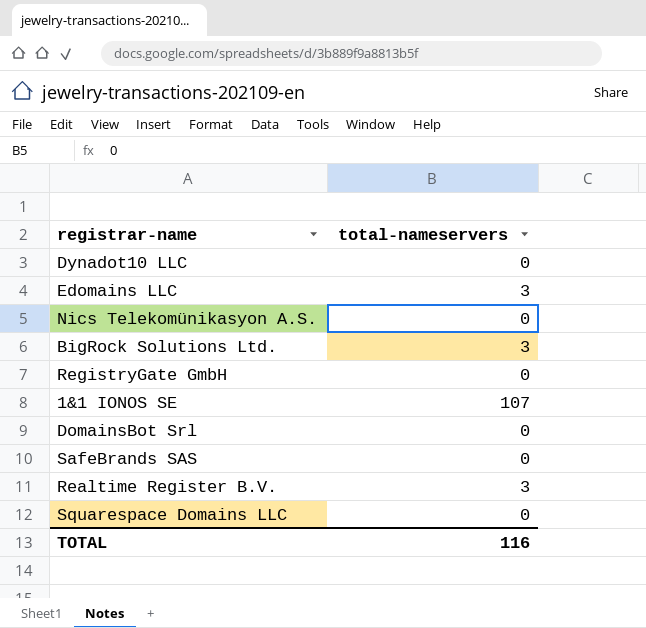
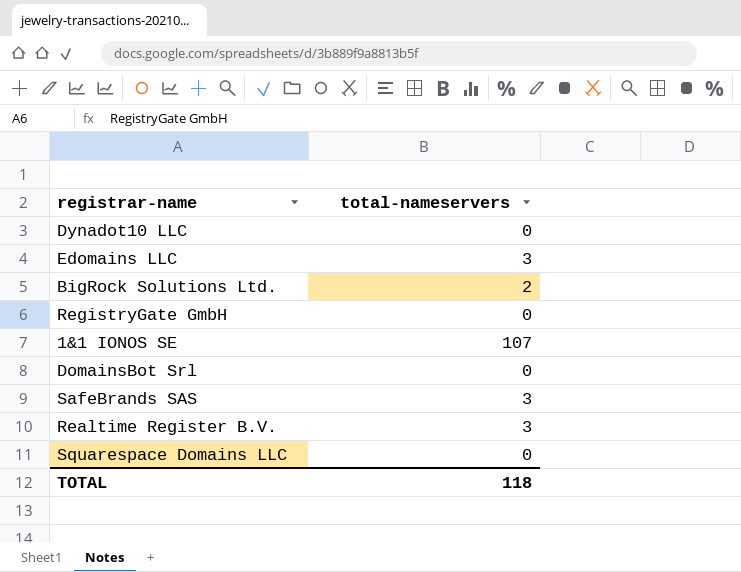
row Nics Telekomünikasyon A.S.: 0 -> none
BigRock Solutions Ltd. | total-nameservers: 3 -> 2
SafeBrands SAS | total-nameservers: 0 -> 3
TOTAL | total-nameservers: 116 -> 118

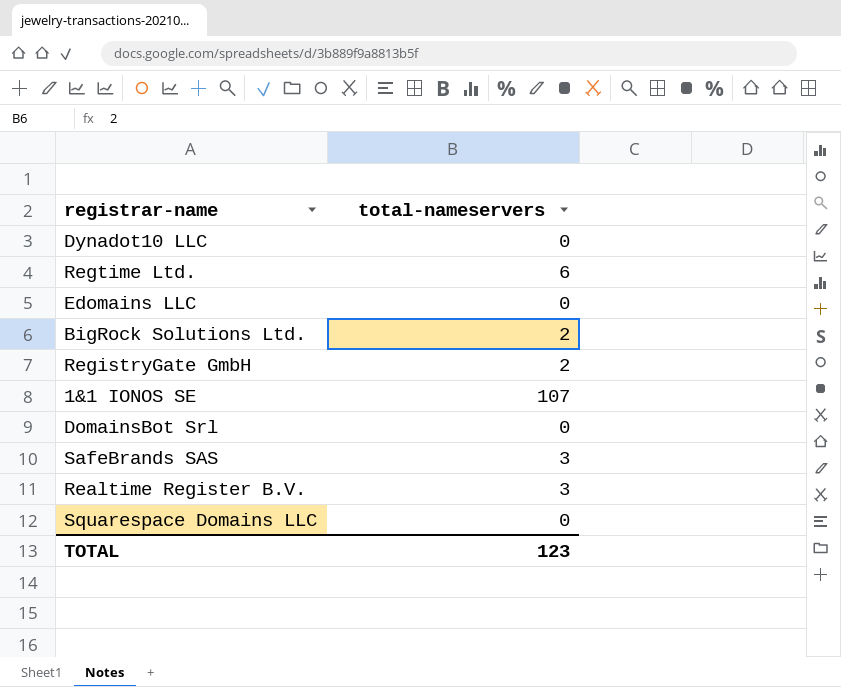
row Regtime Ltd.: none -> 6
Edomains LLC | total-nameservers: 3 -> 0
RegistryGate GmbH | total-nameservers: 0 -> 2
TOTAL | total-nameservers: 118 -> 123

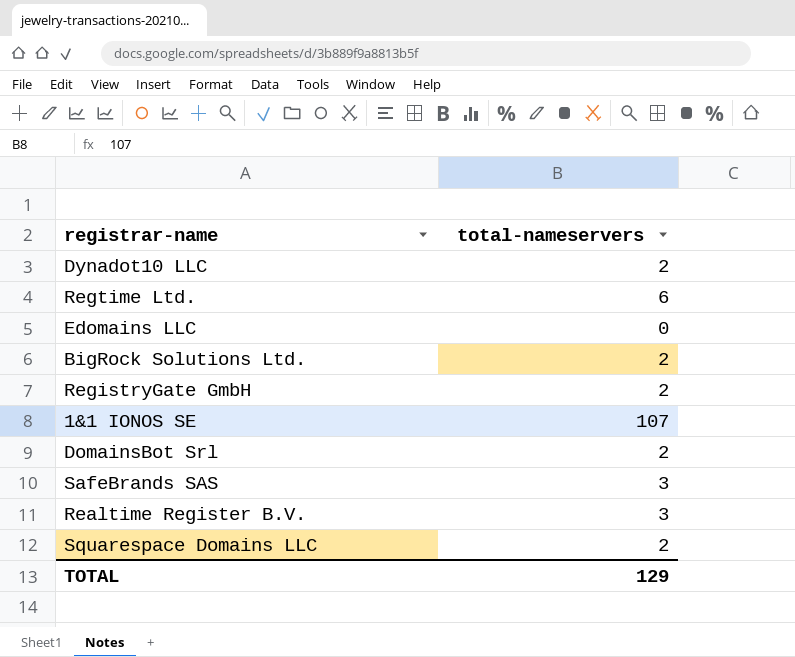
Dynadot10 LLC | total-nameservers: 0 -> 2
DomainsBot Srl | total-nameservers: 0 -> 2
Squarespace Domains LLC | total-nameservers: 0 -> 2
TOTAL | total-nameservers: 123 -> 129

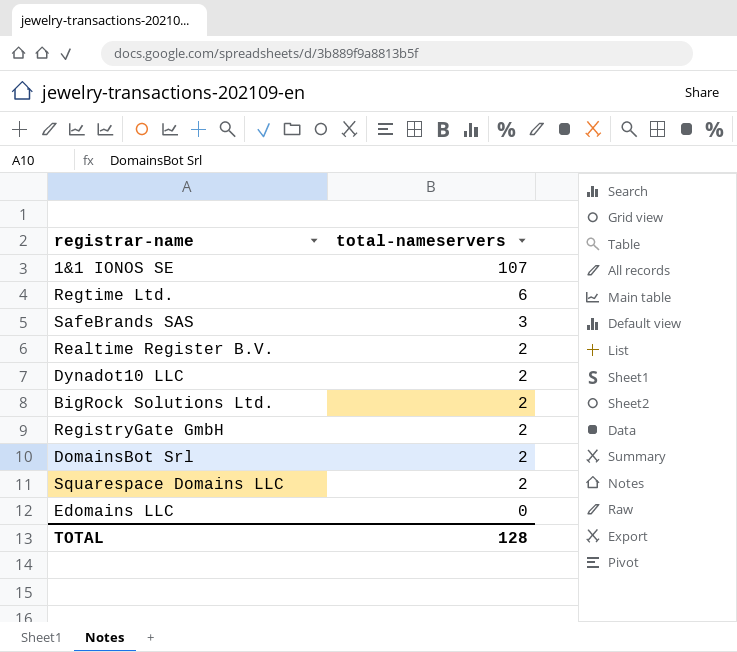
row order: none -> total-nameservers descending
Realtime Register B.V. | total-nameservers: 3 -> 2
TOTAL | total-nameservers: 129 -> 128

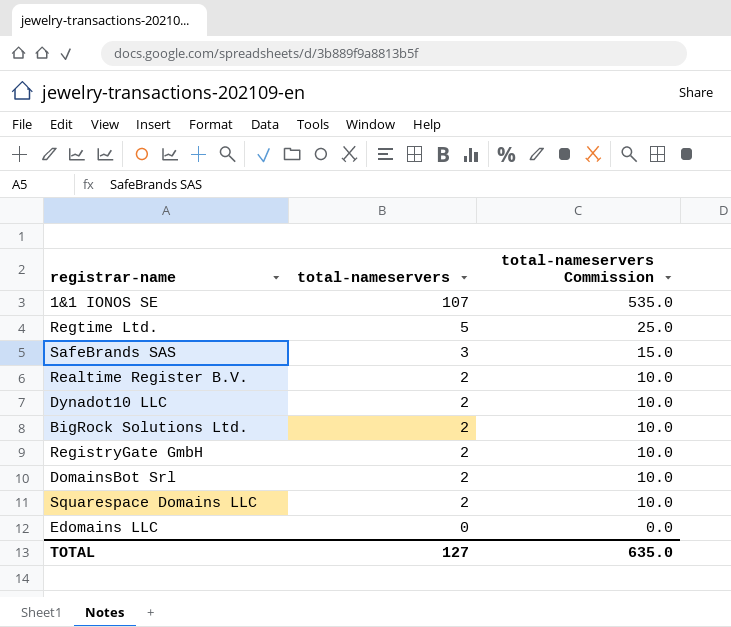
column total-nameservers Commission | formula: none -> [total-nameservers] * 5
Regtime Ltd. | total-nameservers: 6 -> 5
TOTAL | total-nameservers: 128 -> 127

